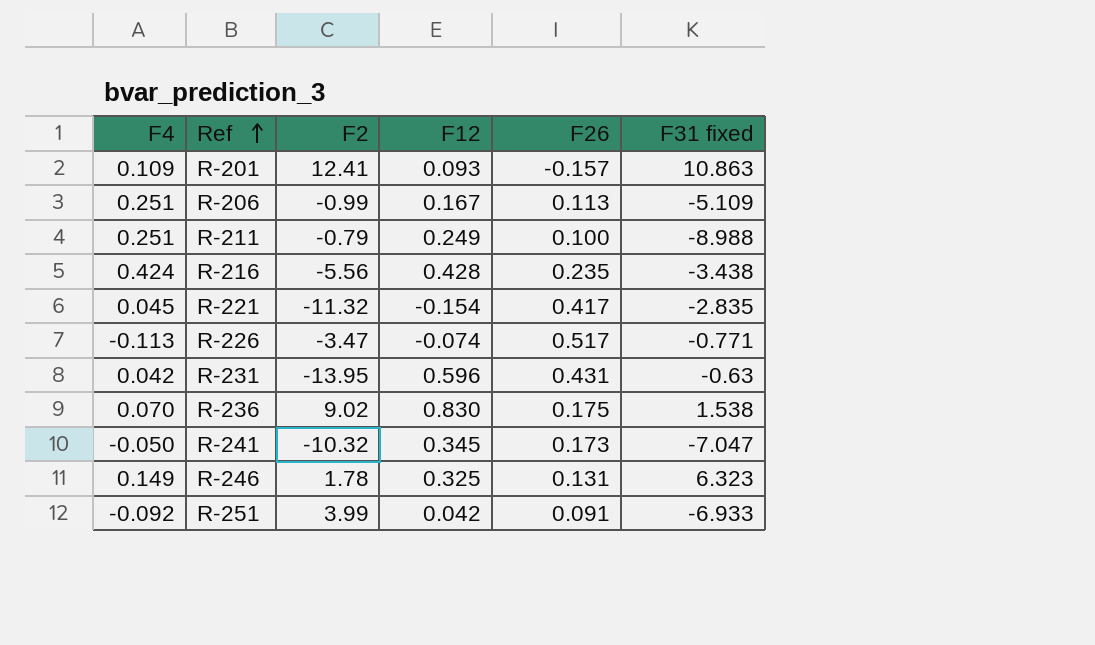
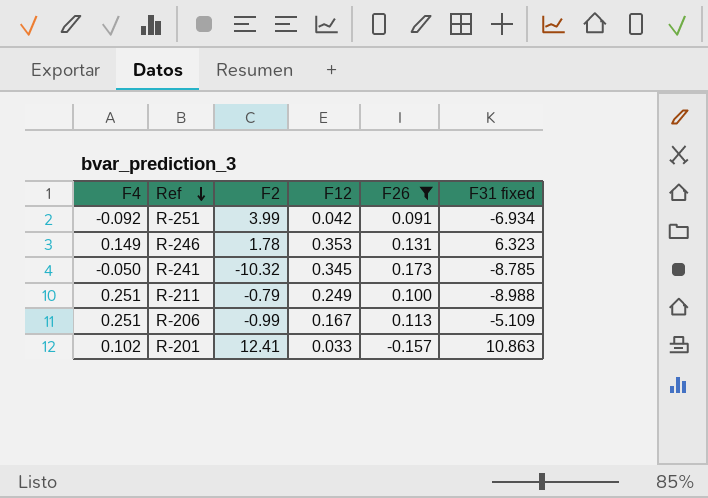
filter: none -> F26 <= 0.173
row order: Ref ascending -> Ref descending
R-251 | F31 fixed: -6.933 -> -6.934
R-246 | F12: 0.325 -> 0.353
R-241 | F31 fixed: -7.047 -> -8.785
R-201 | F4: 0.109 -> 0.102
R-201 | F12: 0.093 -> 0.033

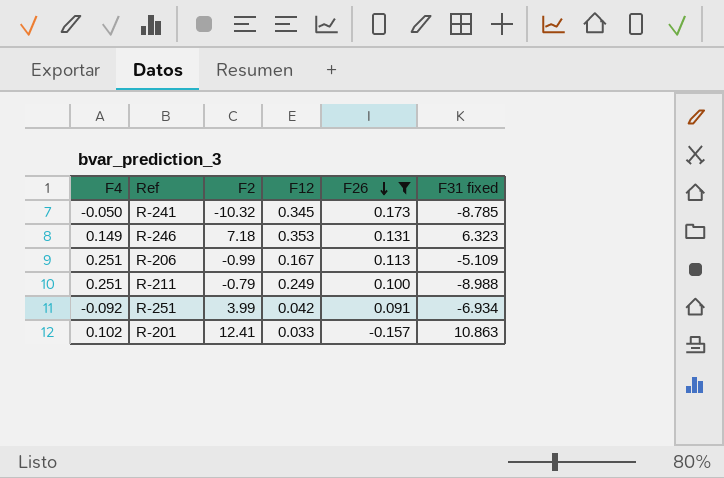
row order: Ref descending -> F26 descending
R-246 | F2: 1.78 -> 7.18

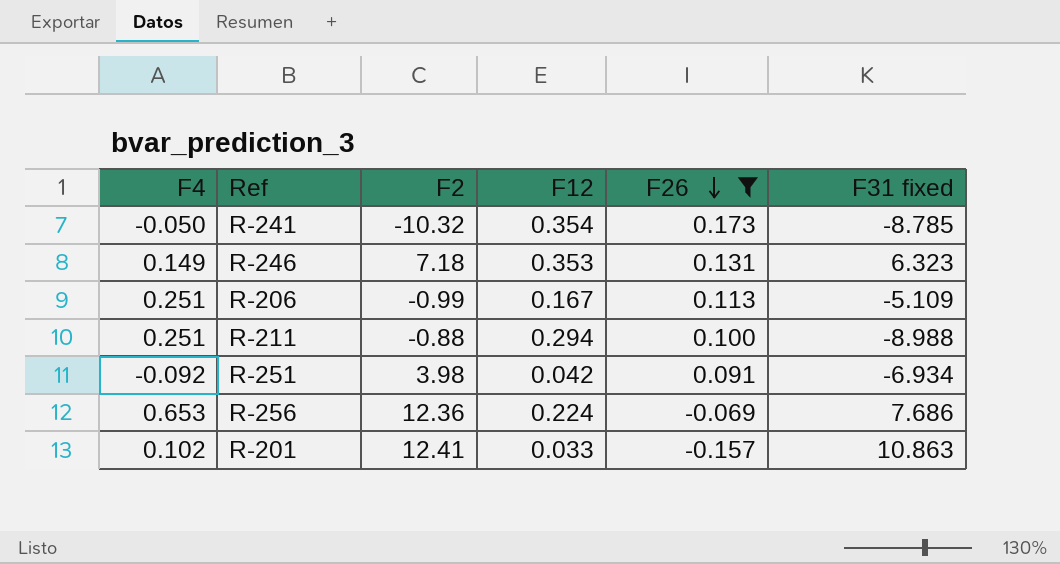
R-241 | F12: 0.345 -> 0.354
R-211 | F2: -0.79 -> -0.88
R-211 | F12: 0.249 -> 0.294
R-251 | F2: 3.99 -> 3.98
row R-256: none -> 0.653 | 12.36 | 0.224 | -0.069 | 7.686

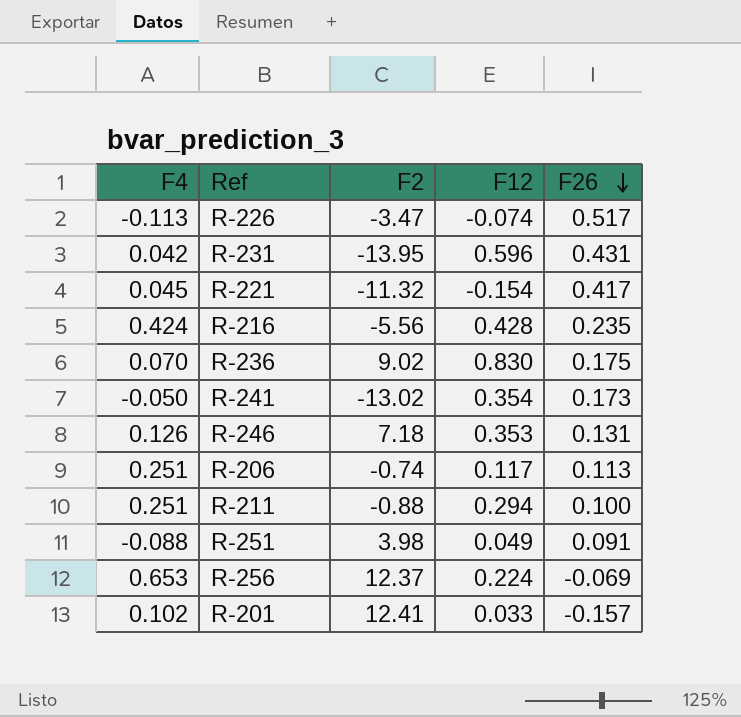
filter: F26 <= 0.173 -> none
column F31 fixed | position: 6 -> none
R-241 | F2: -10.32 -> -13.02
R-246 | F4: 0.149 -> 0.126
R-206 | F2: -0.99 -> -0.74
R-206 | F12: 0.167 -> 0.117
R-251 | F4: -0.092 -> -0.088
R-251 | F12: 0.042 -> 0.049
R-256 | F2: 12.36 -> 12.37

